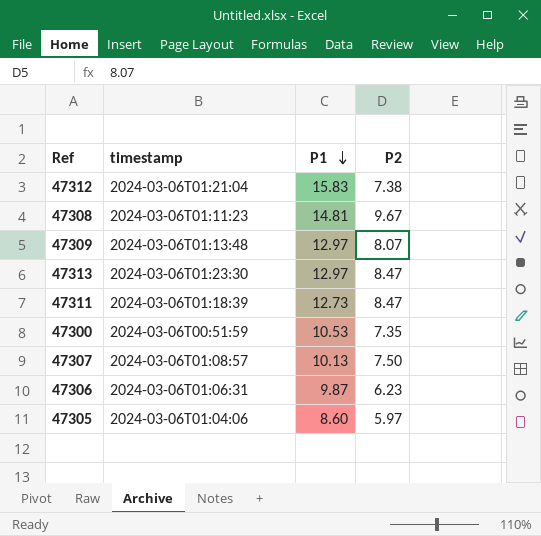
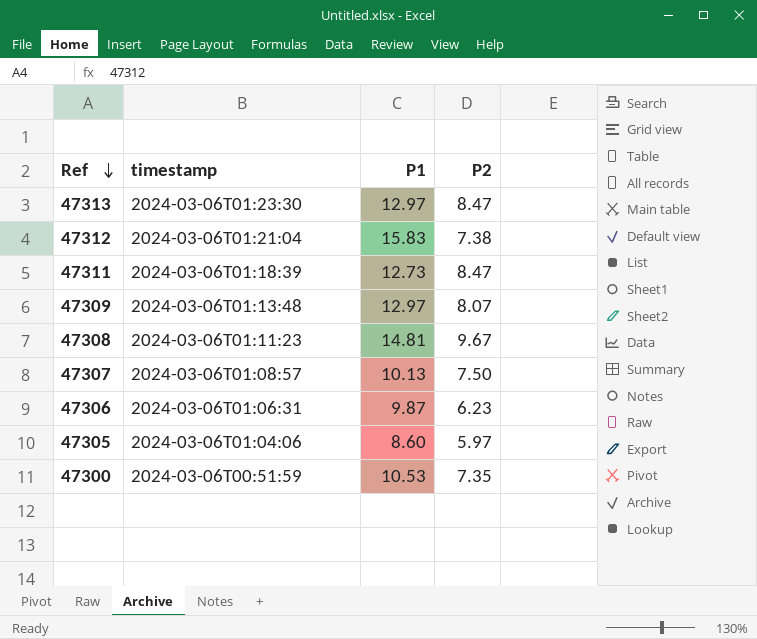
row order: P1 descending -> Ref descending

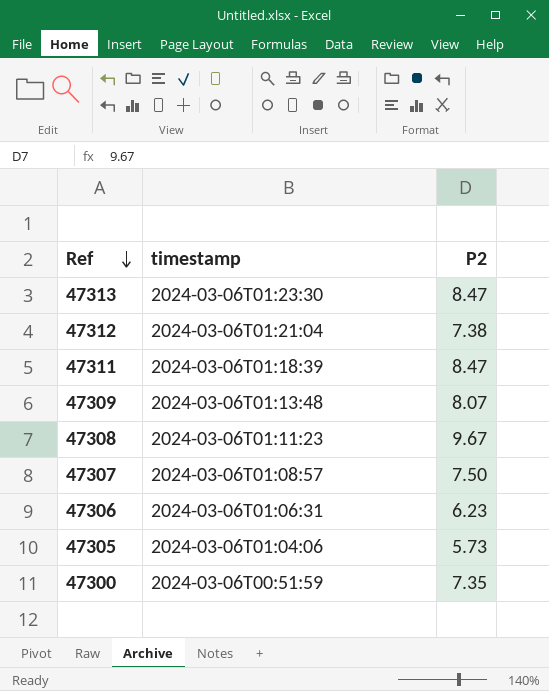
column P1 | position: 3 -> none
47305 | P2: 5.97 -> 5.73

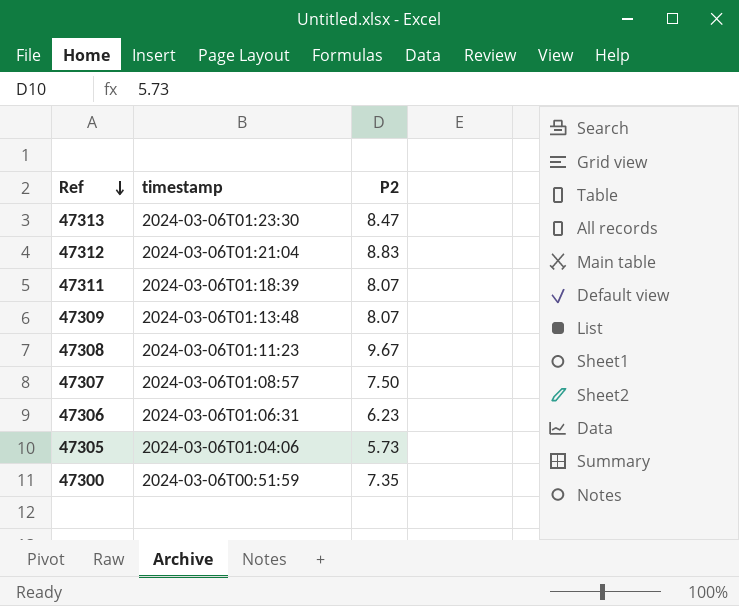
47312 | P2: 7.38 -> 8.83
47311 | P2: 8.47 -> 8.07

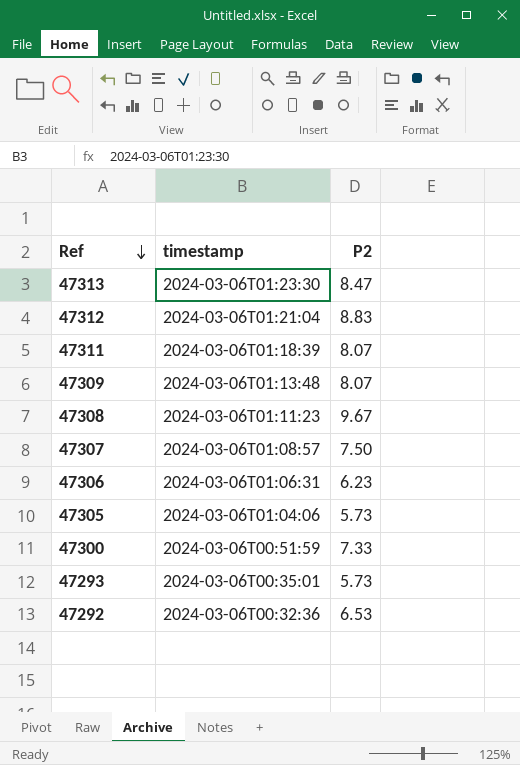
47300 | P2: 7.35 -> 7.33
row 47293: none -> 2024-03-06T00:35:01 | 5.73
row 47292: none -> 2024-03-06T00:32:36 | 6.53

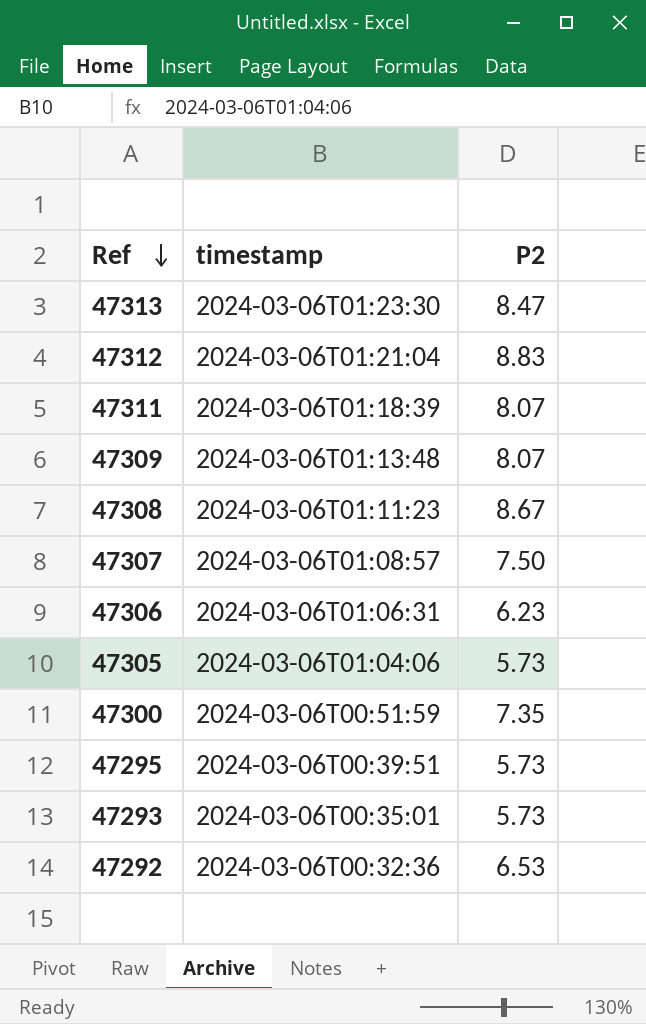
47308 | P2: 9.67 -> 8.67
47300 | P2: 7.33 -> 7.35
row 47295: none -> 2024-03-06T00:39:51 | 5.73

